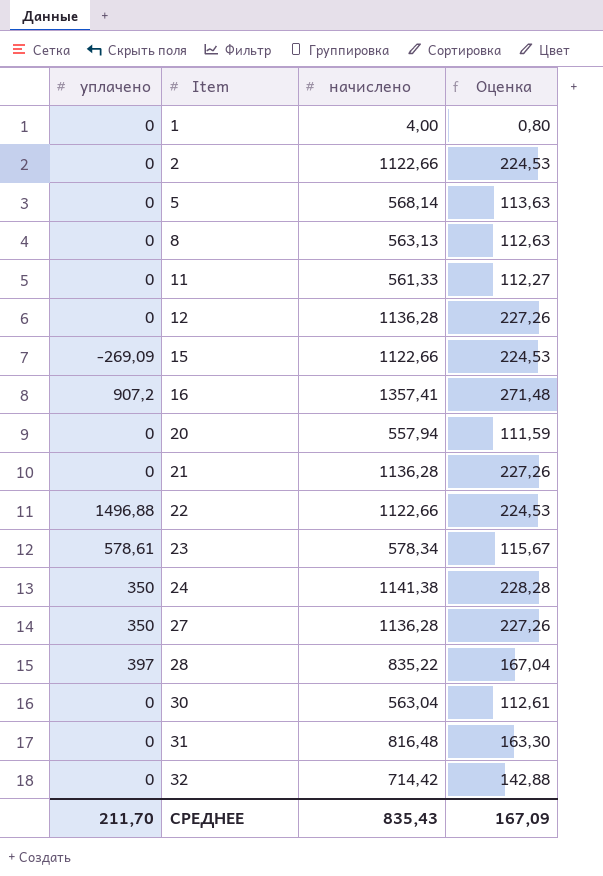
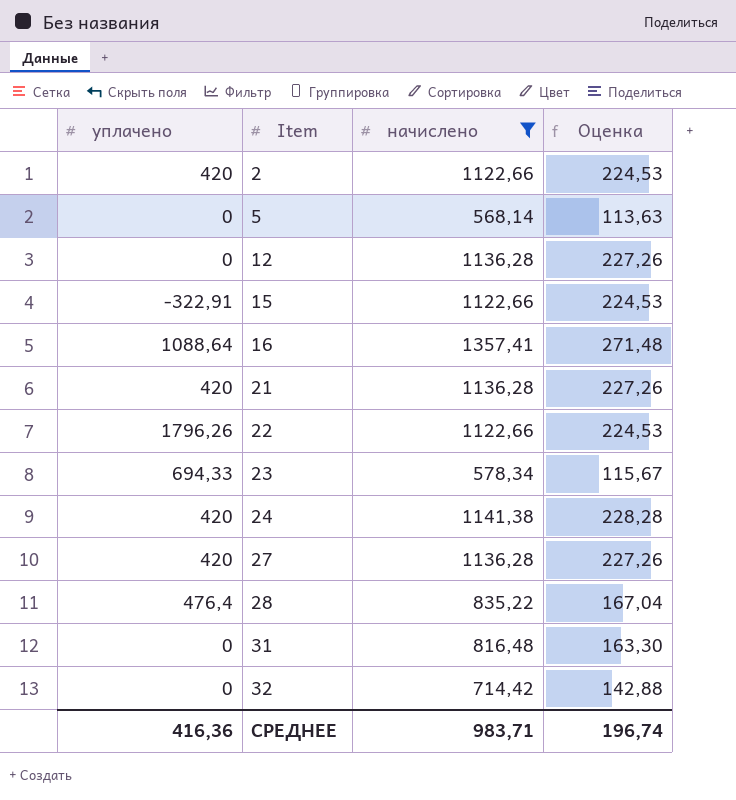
filter: none -> начислено >= 568,14
2 | уплачено: 0 -> 420
15 | уплачено: -269,09 -> -322,91
16 | уплачено: 907,2 -> 1088,64
21 | уплачено: 0 -> 420
22 | уплачено: 1496,88 -> 1796,26
23 | уплачено: 578,61 -> 694,33
24 | уплачено: 350 -> 420
27 | уплачено: 350 -> 420
28 | уплачено: 397 -> 476,4
СРЕДНЕЕ | уплачено: 211,70 -> 416,36
СРЕДНЕЕ | начислено: 835,43 -> 983,71
СРЕДНЕЕ | Оценка: 167,09 -> 196,74

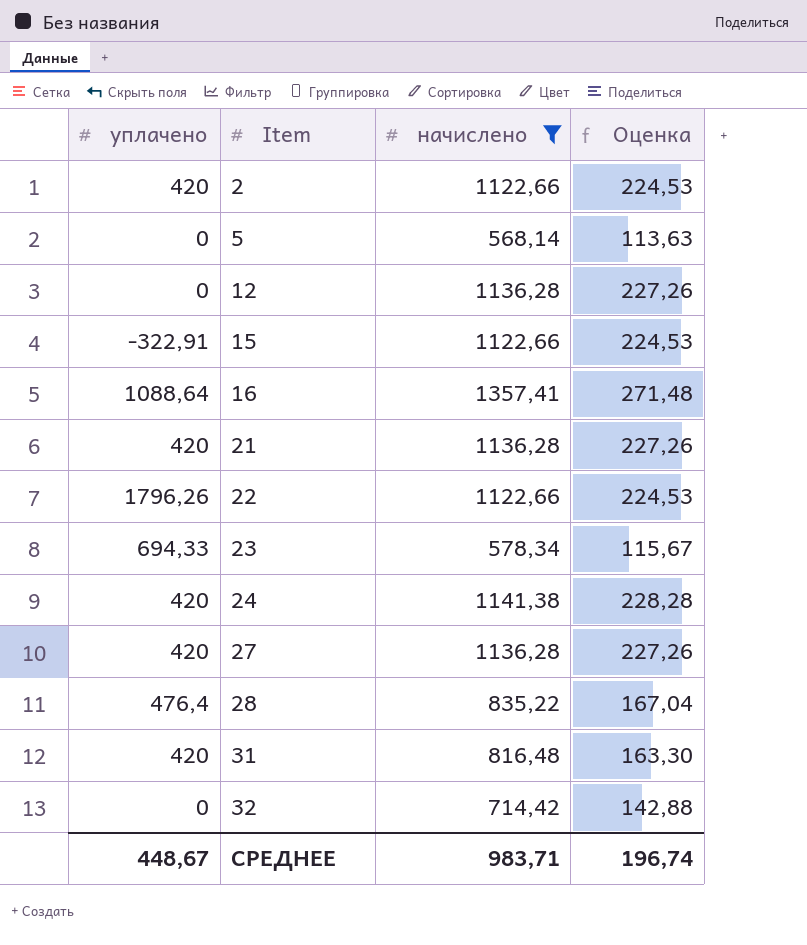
31 | уплачено: 0 -> 420
СРЕДНЕЕ | уплачено: 416,36 -> 448,67

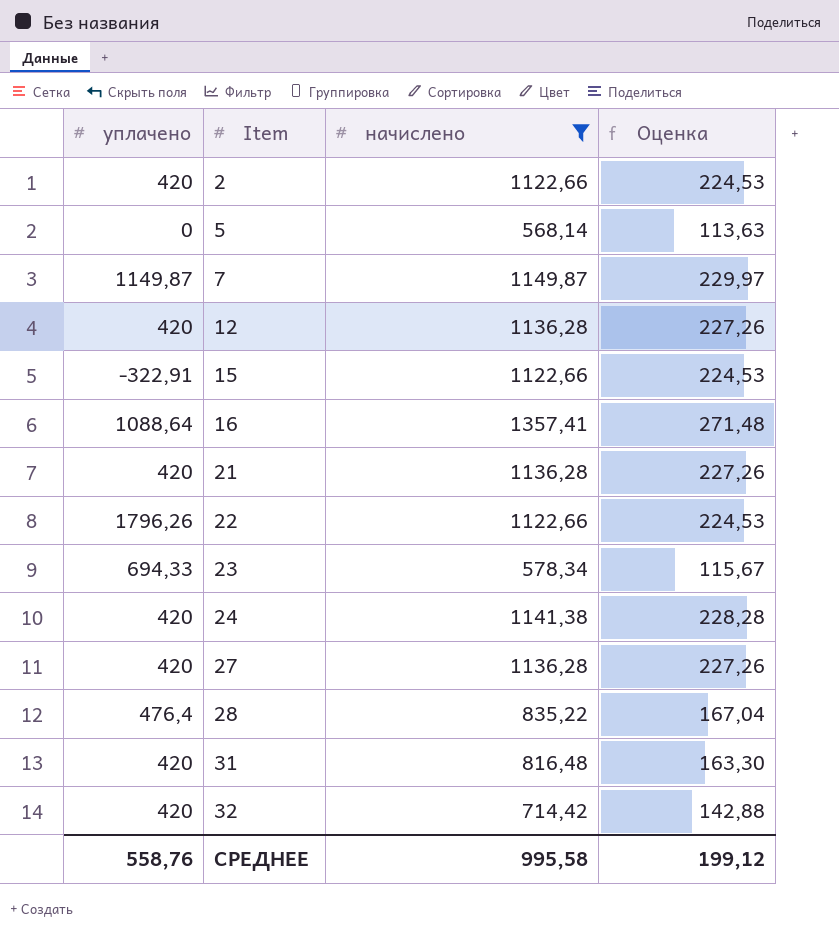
row 7: none -> 1149,87 | 1149,87 | 229,97
12 | уплачено: 0 -> 420
32 | уплачено: 0 -> 420
СРЕДНЕЕ | уплачено: 448,67 -> 558,76
СРЕДНЕЕ | начислено: 983,71 -> 995,58
СРЕДНЕЕ | Оценка: 196,74 -> 199,12

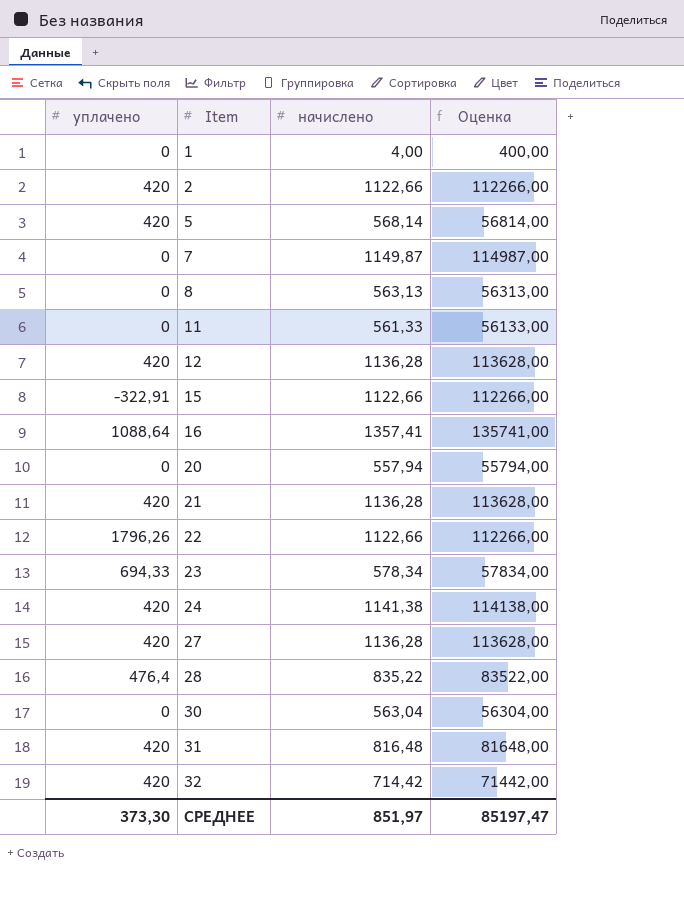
filter: начислено >= 568,14 -> none
column Оценка | formula: [начислено] * 0,2 -> [начислено] * 100
5 | уплачено: 0 -> 420
7 | уплачено: 1149,87 -> 0
СРЕДНЕЕ | уплачено: 558,76 -> 373,30
СРЕДНЕЕ | начислено: 995,58 -> 851,97
СРЕДНЕЕ | Оценка: 199,12 -> 85197,47

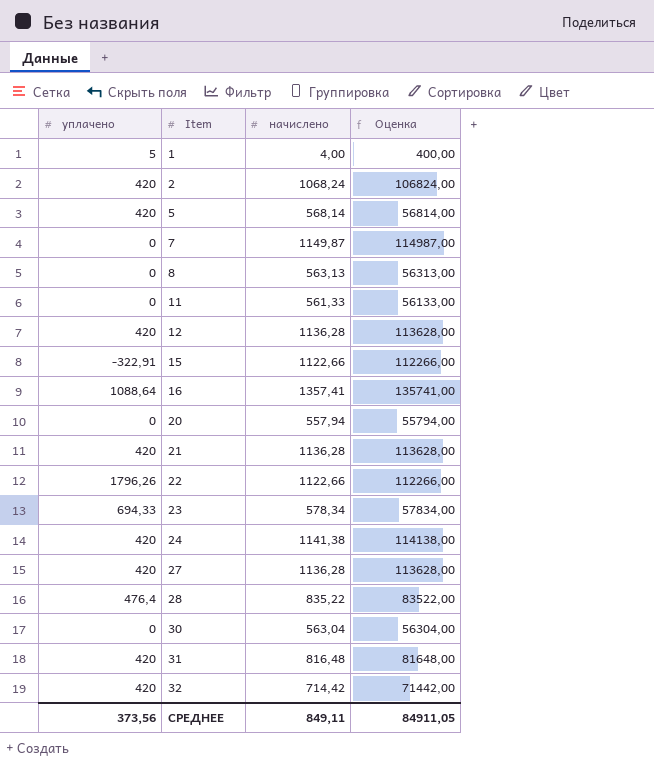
1 | уплачено: 0 -> 5
2 | начислено: 1122,66 -> 1068,24
2 | Оценка: 112266,00 -> 106824,00
СРЕДНЕЕ | уплачено: 373,30 -> 373,56
СРЕДНЕЕ | начислено: 851,97 -> 849,11
СРЕДНЕЕ | Оценка: 85197,47 -> 84911,05

